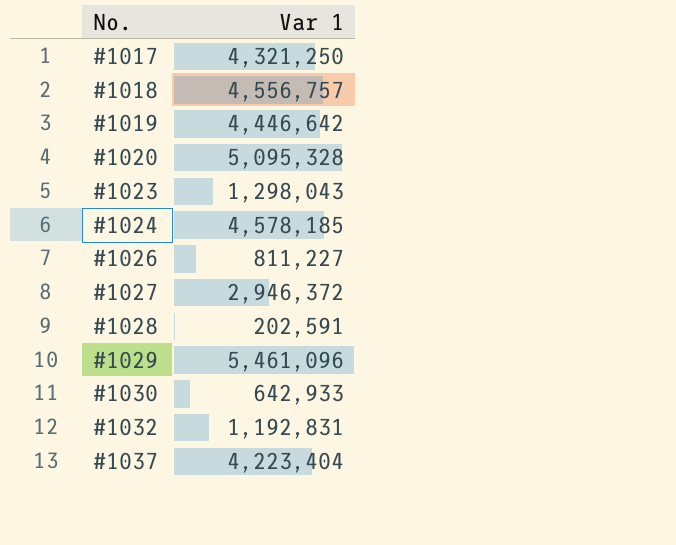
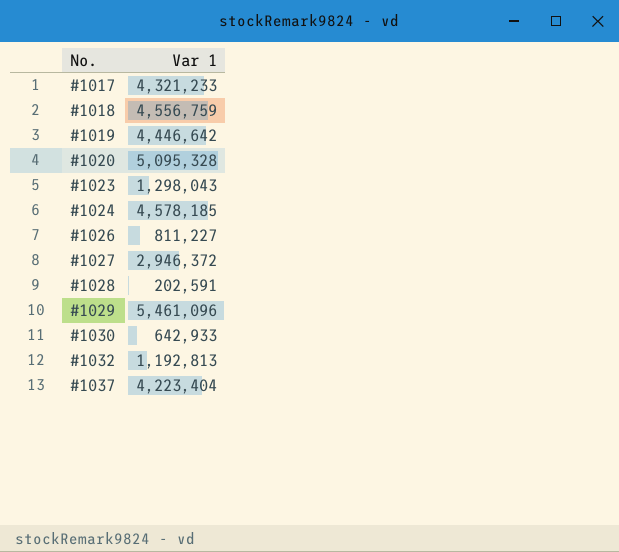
#1017 | Var 1: 4,321,250 -> 4,321,233
#1018 | Var 1: 4,556,757 -> 4,556,759
#1032 | Var 1: 1,192,831 -> 1,192,813

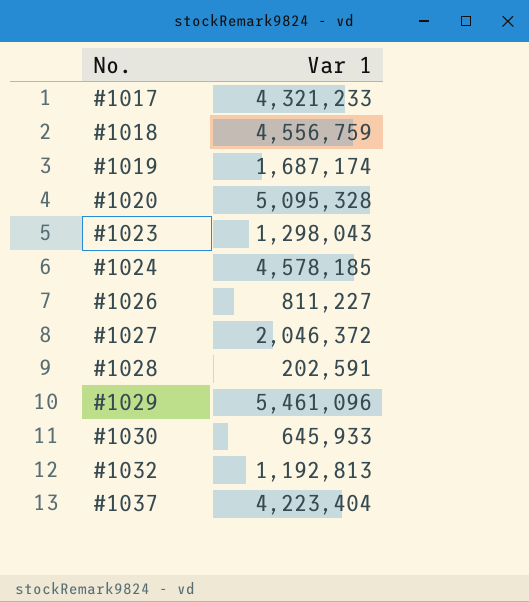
#1019 | Var 1: 4,446,642 -> 1,687,174
#1027 | Var 1: 2,946,372 -> 2,046,372
#1030 | Var 1: 642,933 -> 645,933

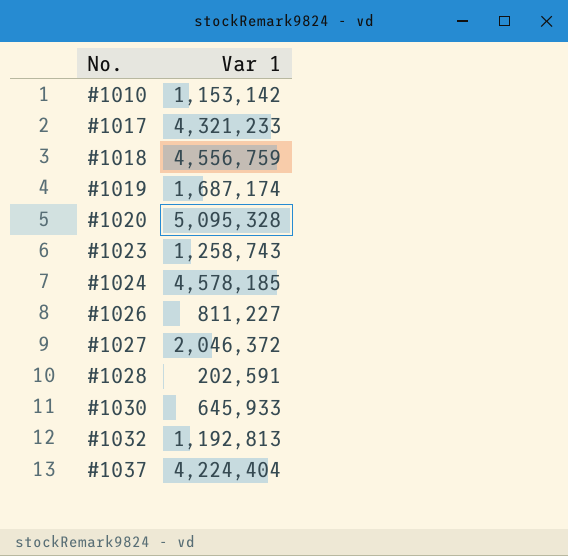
row #1029: 5,461,096 -> none
row #1010: none -> 1,153,142
#1023 | Var 1: 1,298,043 -> 1,258,743
#1037 | Var 1: 4,223,404 -> 4,224,404

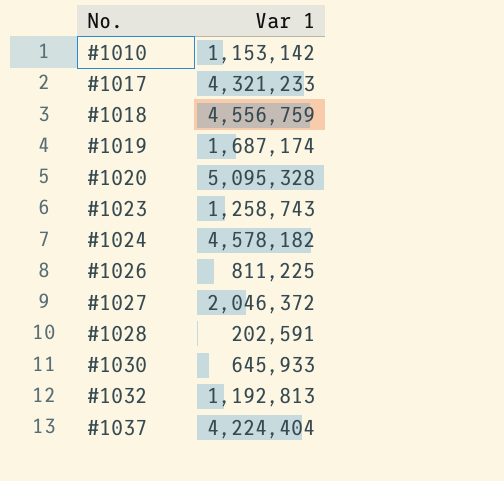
#1024 | Var 1: 4,578,185 -> 4,578,182
#1026 | Var 1: 811,227 -> 811,225

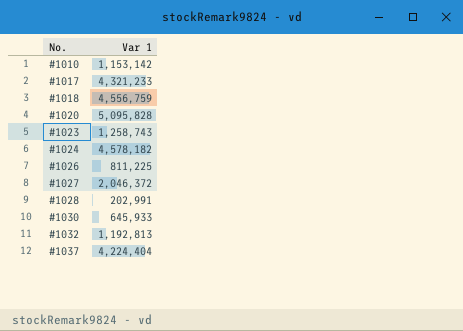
row #1019: 1,687,174 -> none
#1020 | Var 1: 5,095,328 -> 5,095,828
#1028 | Var 1: 202,591 -> 202,991

